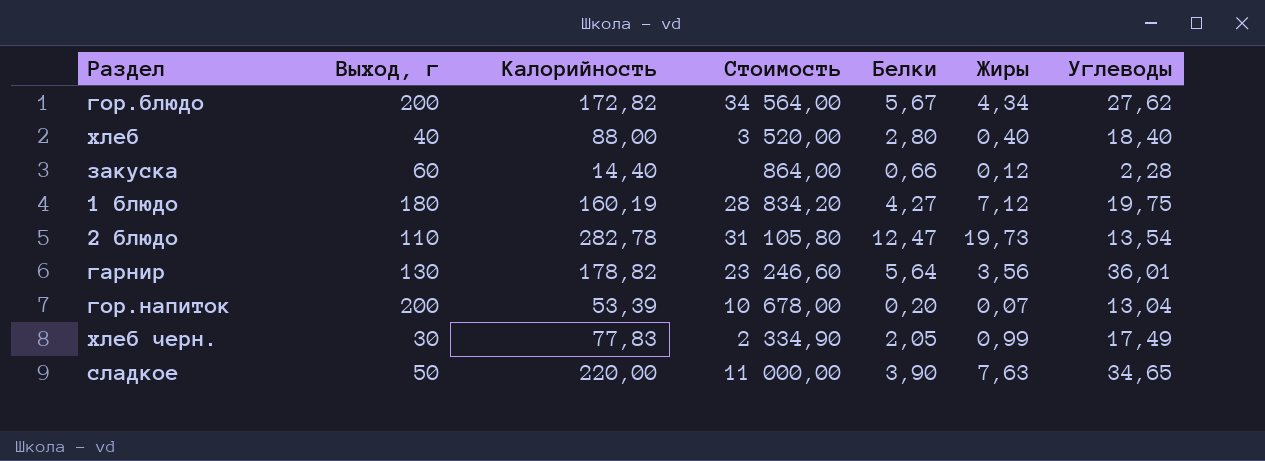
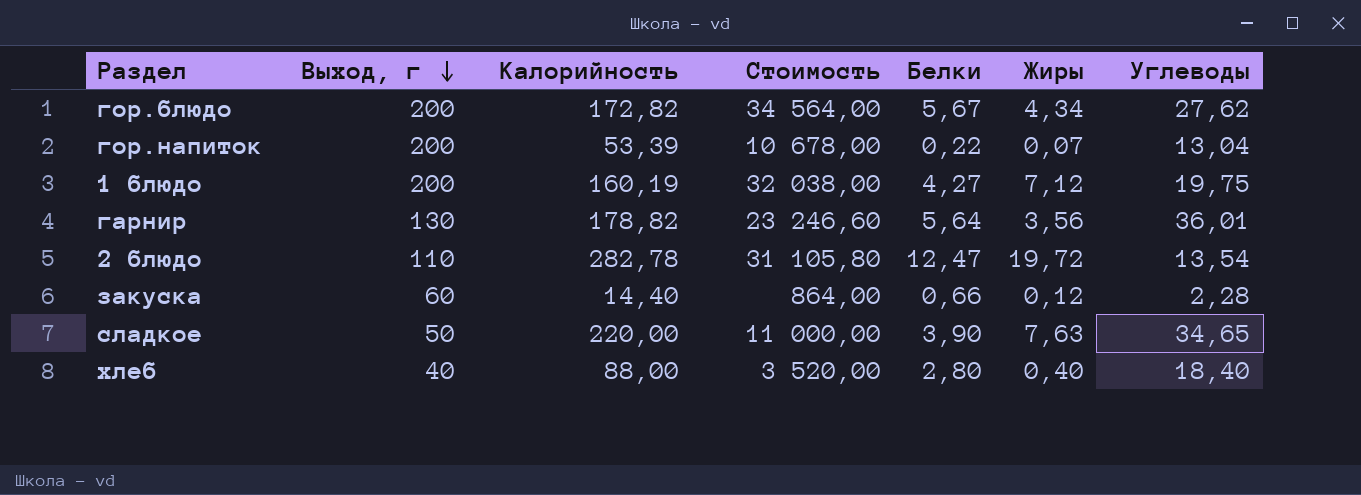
row order: none -> Выход, г descending
row хлеб черн.: 30 | 77,83 | 2 334,90 | 2,05 | 0,99 | 17,49 -> none
гор.напиток | Белки: 0,20 -> 0,22
1 блюдо | Выход, г: 180 -> 200
1 блюдо | Стоимость: 28 834,20 -> 32 038,00
2 блюдо | Жиры: 19,73 -> 19,72

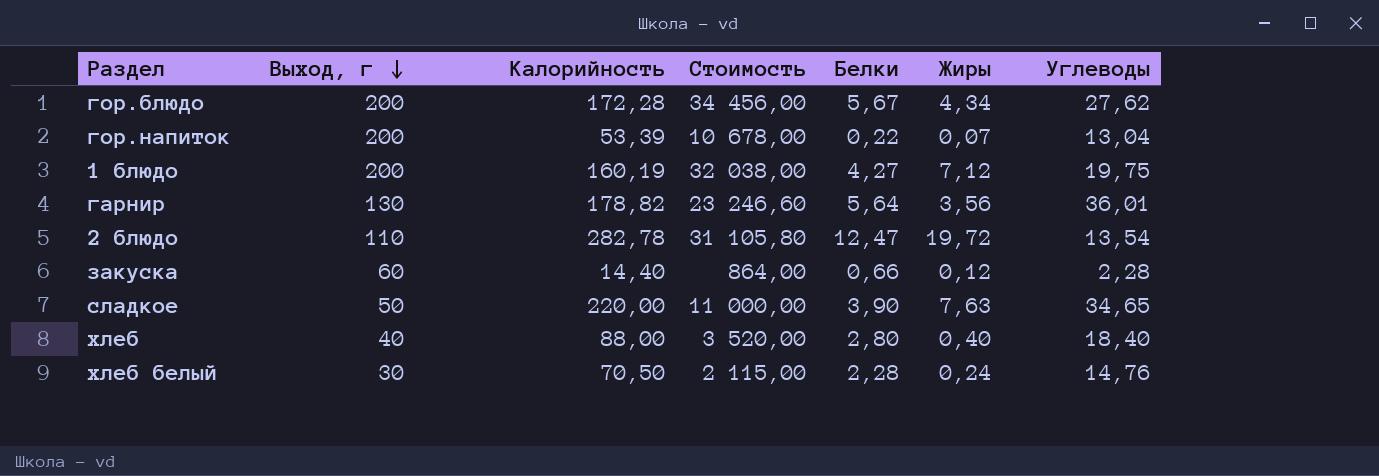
гор.блюдо | Калорийность: 172,82 -> 172,28
гор.блюдо | Стоимость: 34 564,00 -> 34 456,00
row хлеб белый: none -> 30 | 70,50 | 2 115,00 | 2,28 | 0,24 | 14,76

